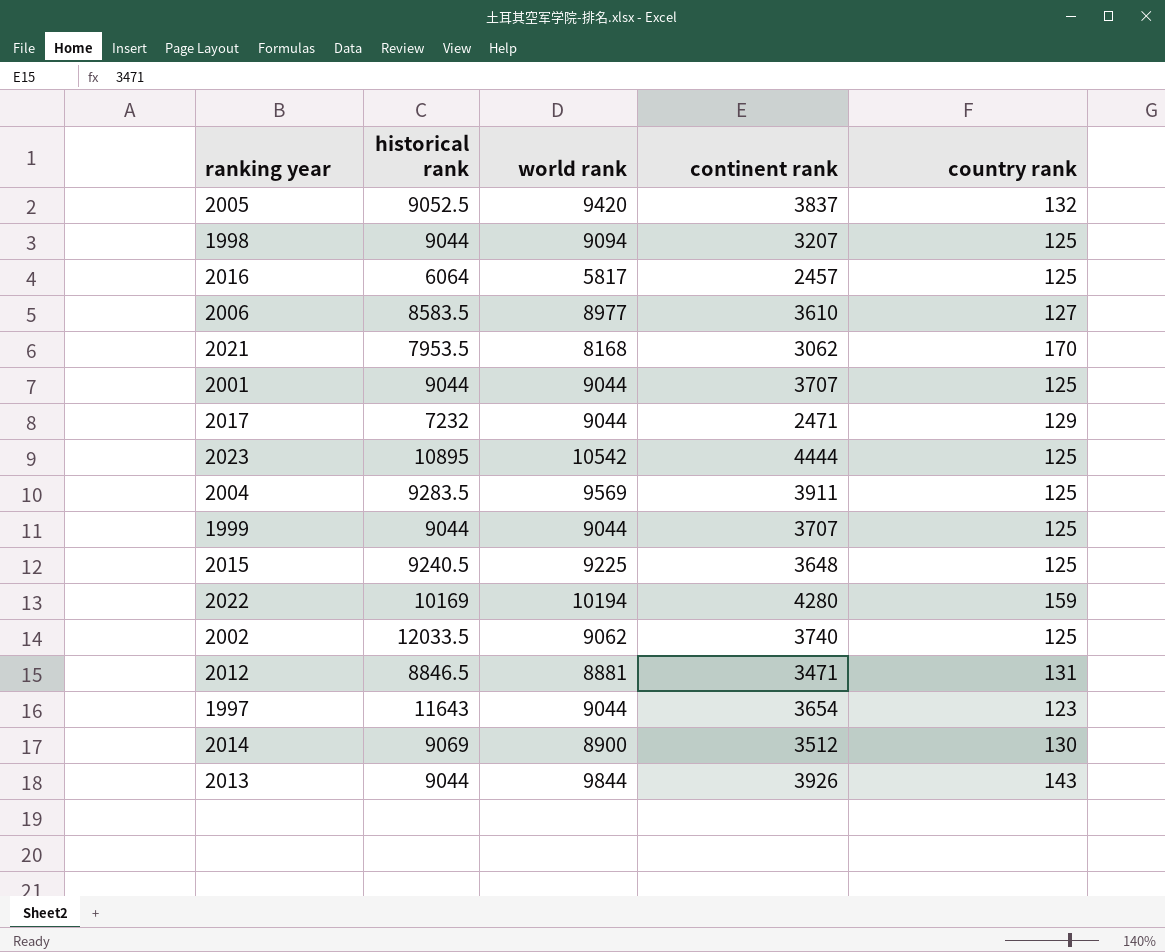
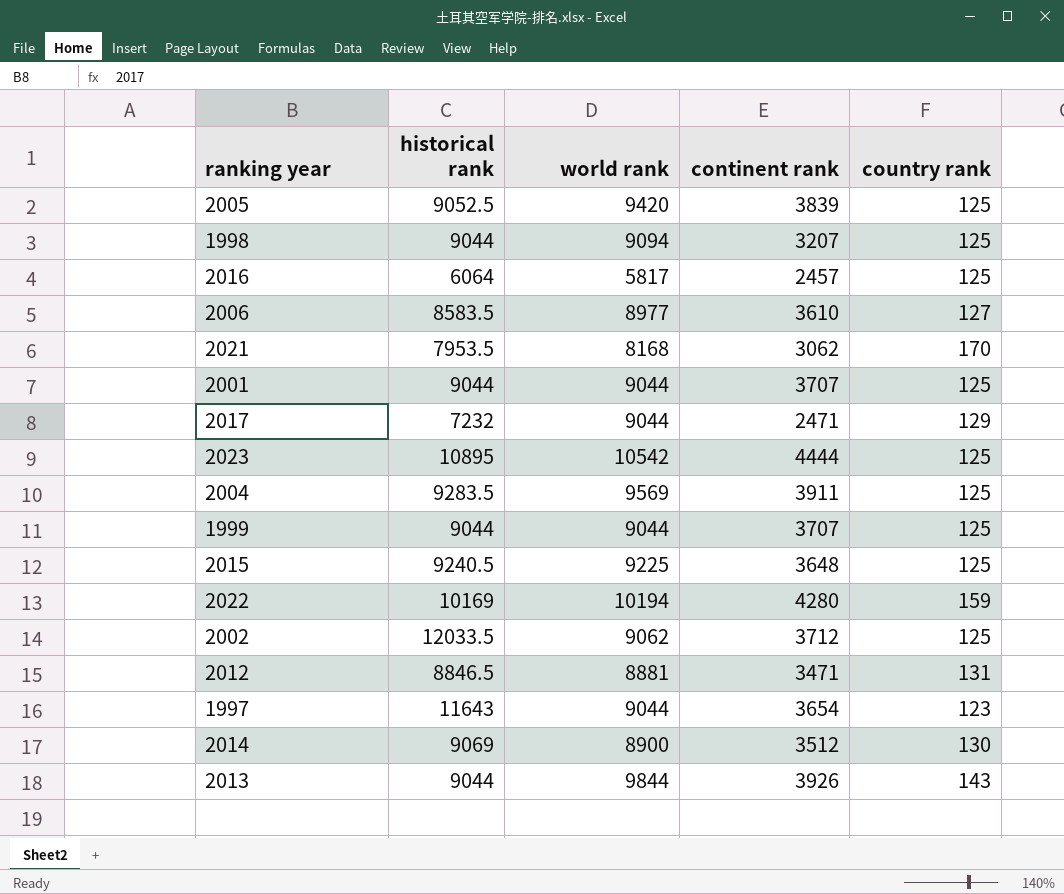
2005 | continent rank: 3837 -> 3839
2005 | country rank: 132 -> 125
2002 | continent rank: 3740 -> 3712

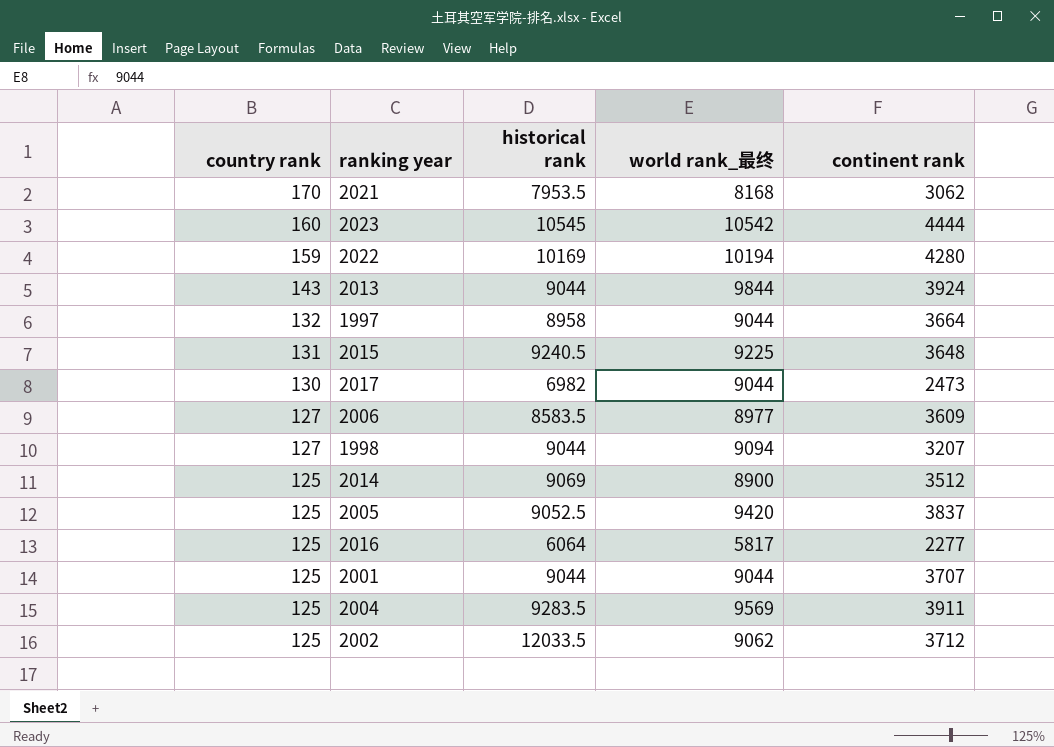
row order: none -> country rank descending
column country rank | position: 5 -> 1
column name: world rank -> world rank_最终
row 1999: 9044 | 9044 | 3707 | 125 -> none
row 2012: 8846.5 | 8881 | 3471 | 131 -> none
2023 | country rank: 125 -> 160
2023 | historical rank: 10895 -> 10545
2013 | continent rank: 3926 -> 3924
1997 | country rank: 123 -> 132
1997 | historical rank: 11643 -> 8958
1997 | continent rank: 3654 -> 3664
2015 | country rank: 125 -> 131
2017 | country rank: 129 -> 130
2017 | historical rank: 7232 -> 6982
2017 | continent rank: 2471 -> 2473
2006 | continent rank: 3610 -> 3609
1998 | country rank: 125 -> 127
2014 | country rank: 130 -> 125
2005 | continent rank: 3839 -> 3837
2016 | continent rank: 2457 -> 2277

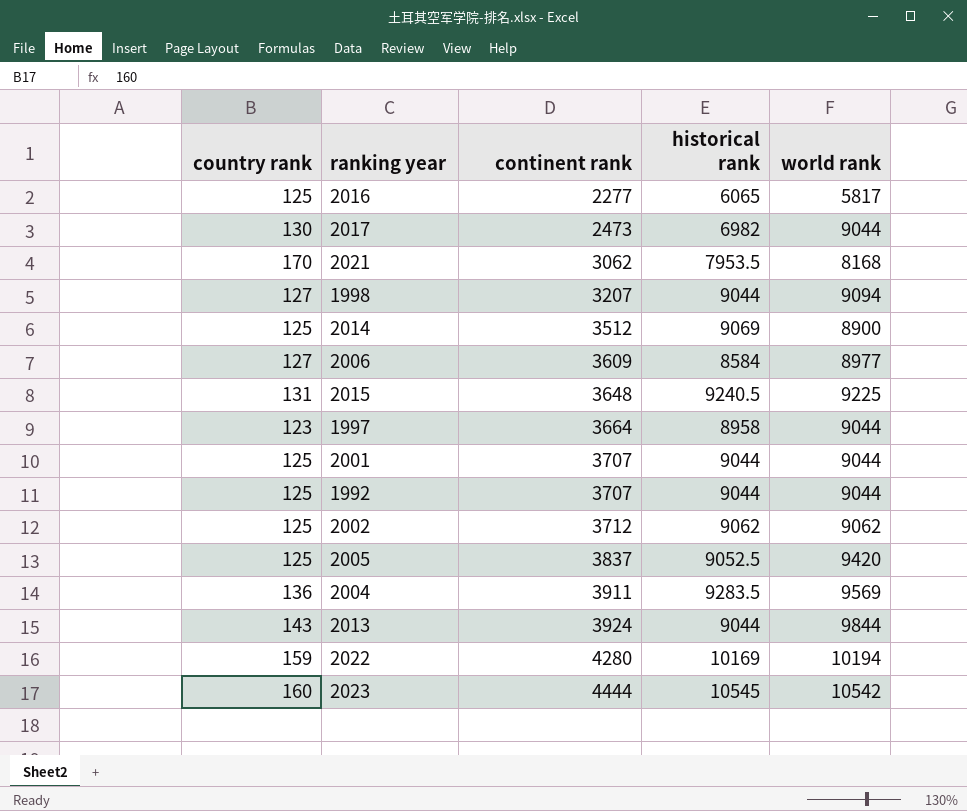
row order: country rank descending -> continent rank ascending
column continent rank | position: 5 -> 3
column name: world rank_最终 -> world rank
2016 | historical rank: 6064 -> 6065
2006 | historical rank: 8583.5 -> 8584
1997 | country rank: 132 -> 123
row 1992: none -> 125 | 3707 | 9044 | 9044
2002 | historical rank: 12033.5 -> 9062
2004 | country rank: 125 -> 136

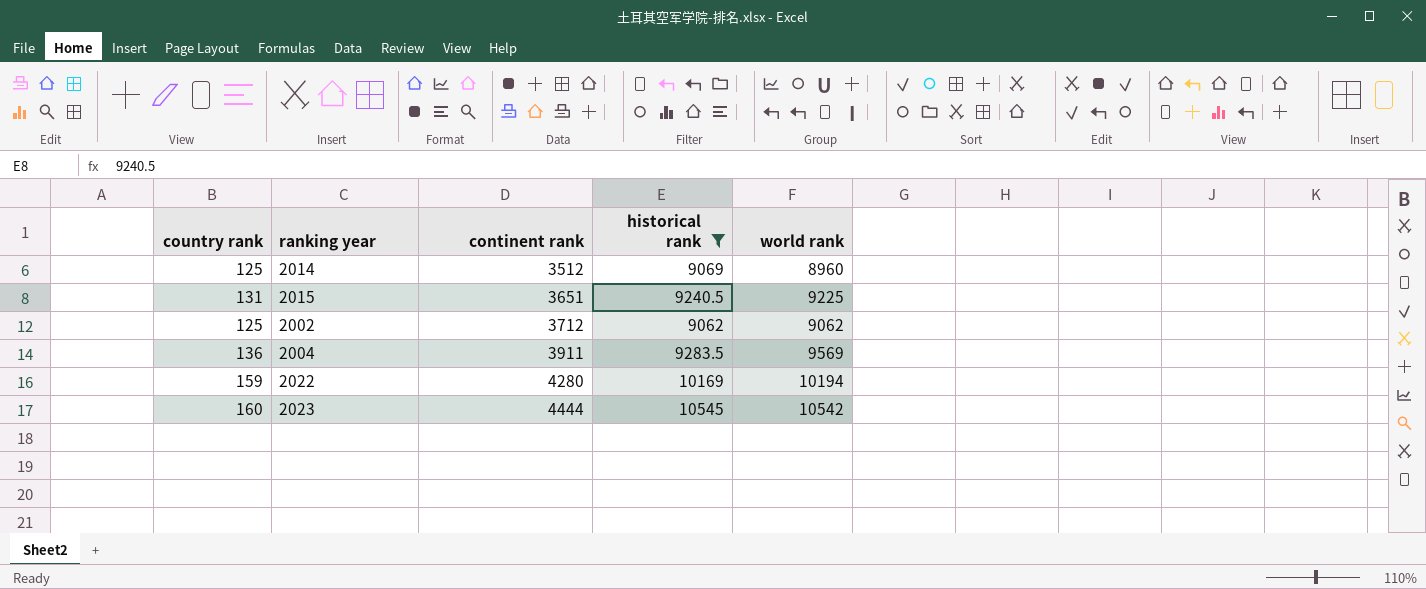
filter: none -> historical rank >= 9062
2014 | world rank: 8900 -> 8960
2015 | continent rank: 3648 -> 3651

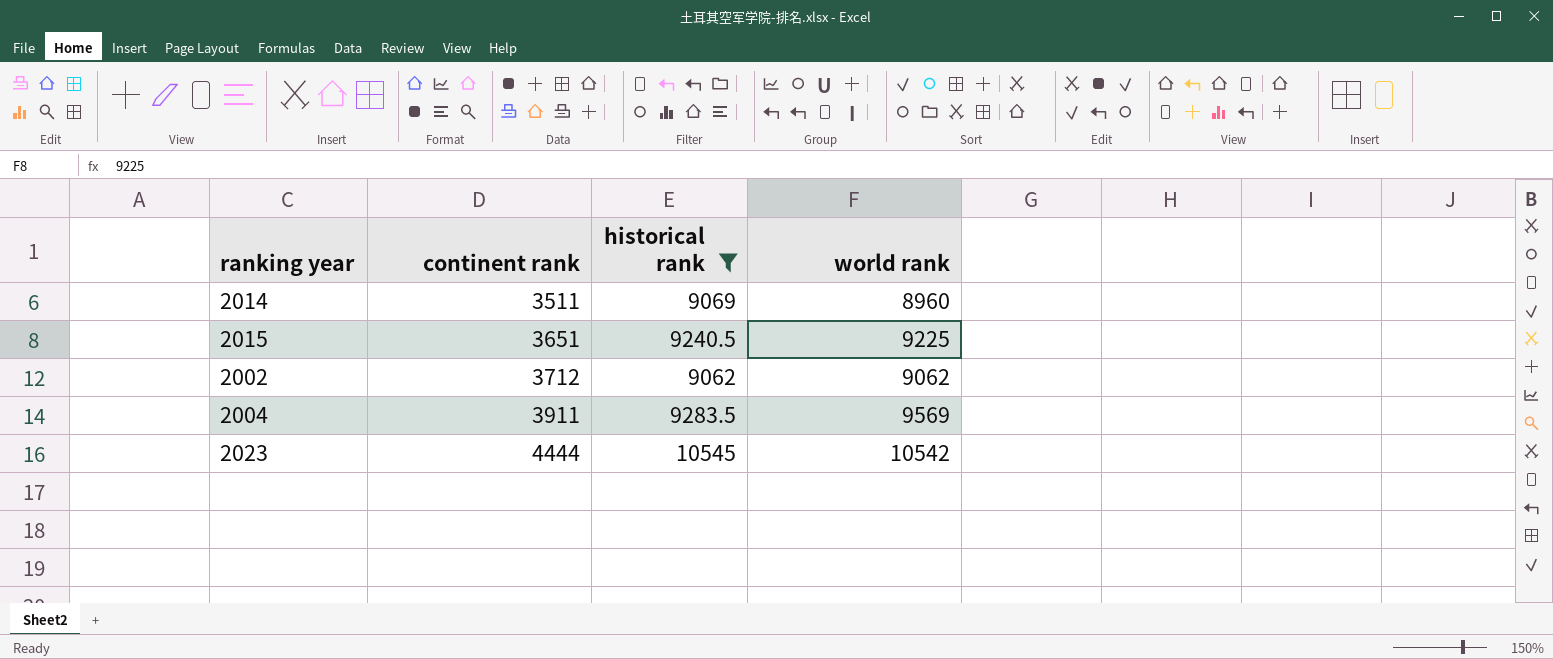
column country rank | position: 1 -> none
row 2022: 159 | 4280 | 10169 | 10194 -> none
2014 | continent rank: 3512 -> 3511

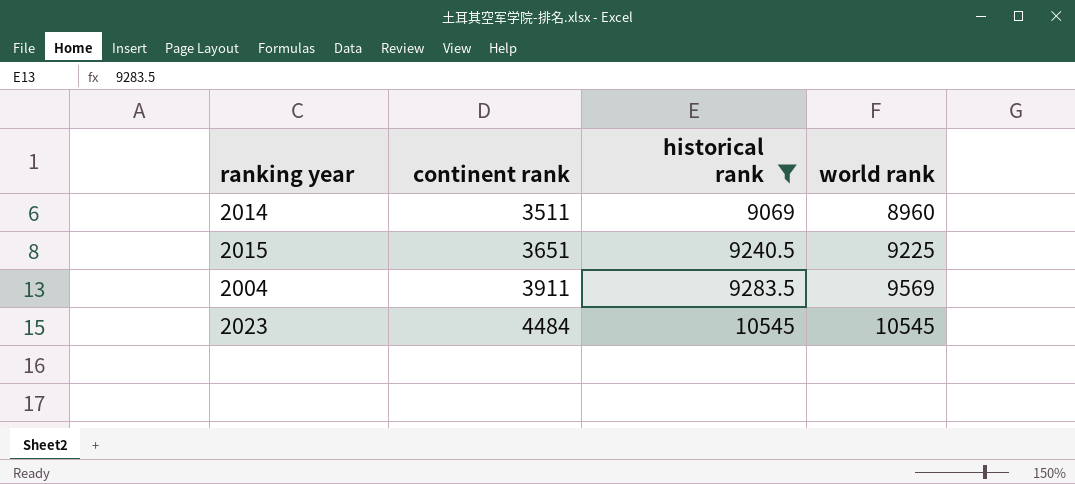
row 2002: 3712 | 9062 | 9062 -> none
2023 | continent rank: 4444 -> 4484
2023 | world rank: 10542 -> 10545

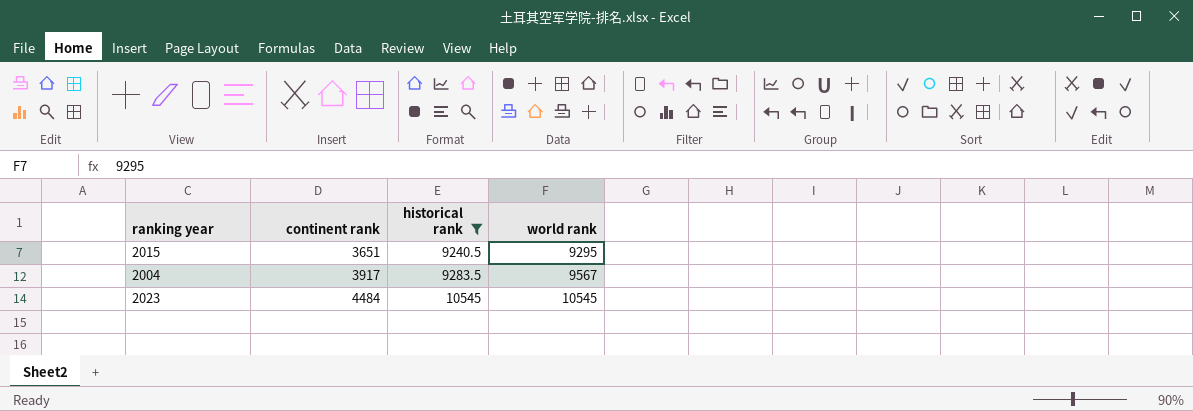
row 2014: 3511 | 9069 | 8960 -> none
2015 | world rank: 9225 -> 9295
2004 | continent rank: 3911 -> 3917
2004 | world rank: 9569 -> 9567

